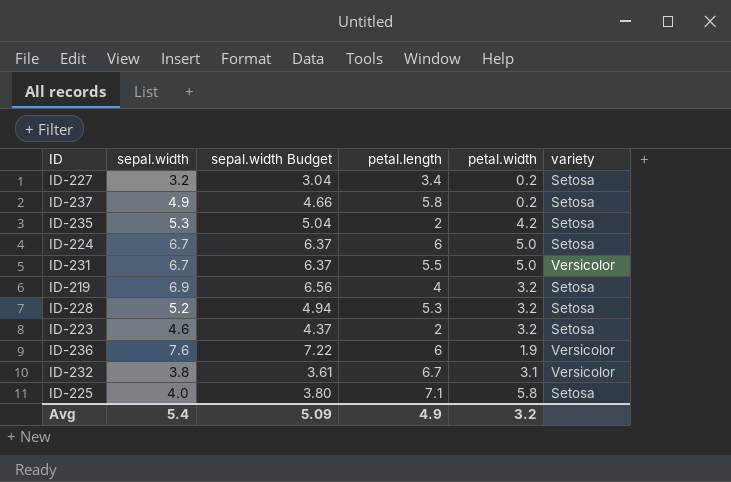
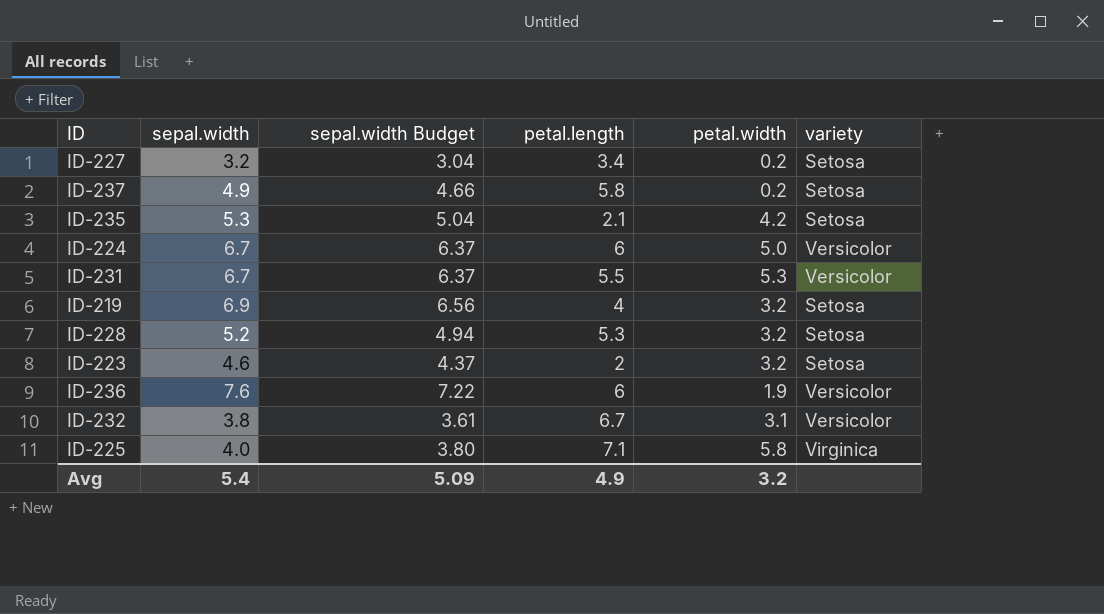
ID-235 | petal.length: 2 -> 2.1
ID-224 | variety: Setosa -> Versicolor
ID-231 | petal.width: 5.0 -> 5.3
ID-225 | variety: Setosa -> Virginica

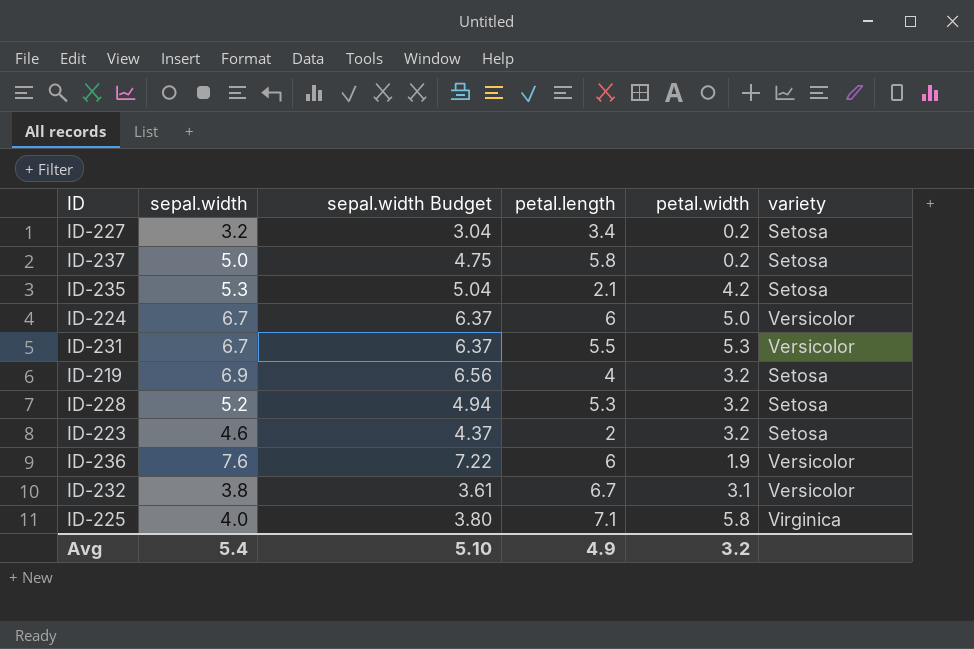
ID-237 | sepal.width: 4.9 -> 5.0
ID-237 | sepal.width Budget: 4.66 -> 4.75
Avg | sepal.width Budget: 5.09 -> 5.10

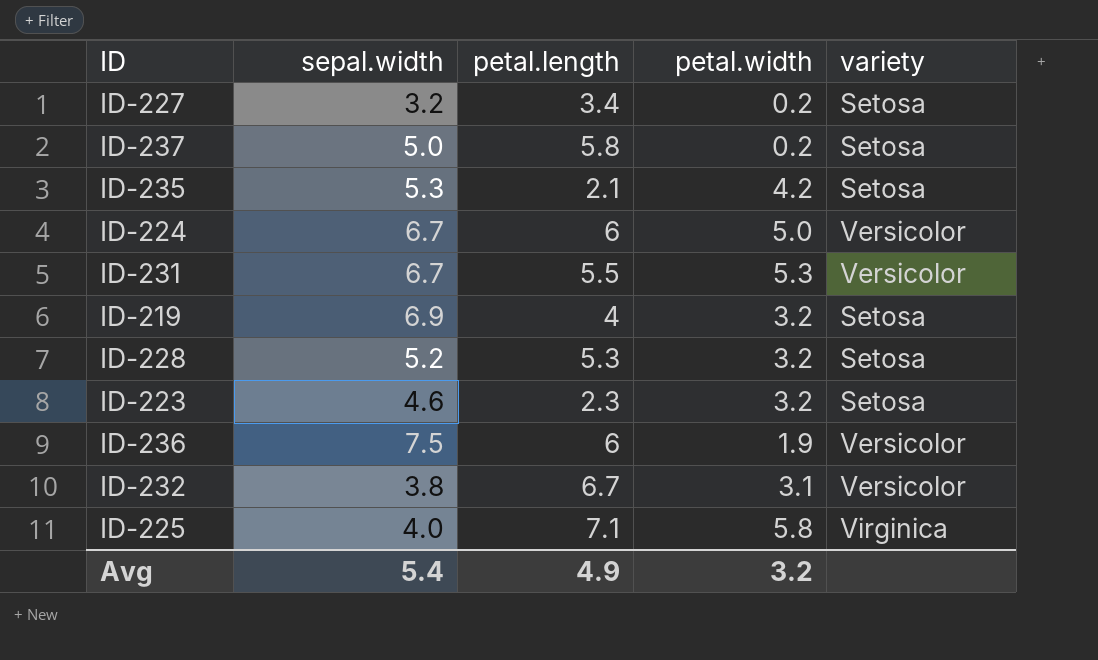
column sepal.width Budget | formula: [sepal.width] * 0.95 -> none
ID-223 | petal.length: 2 -> 2.3
ID-236 | sepal.width: 7.6 -> 7.5

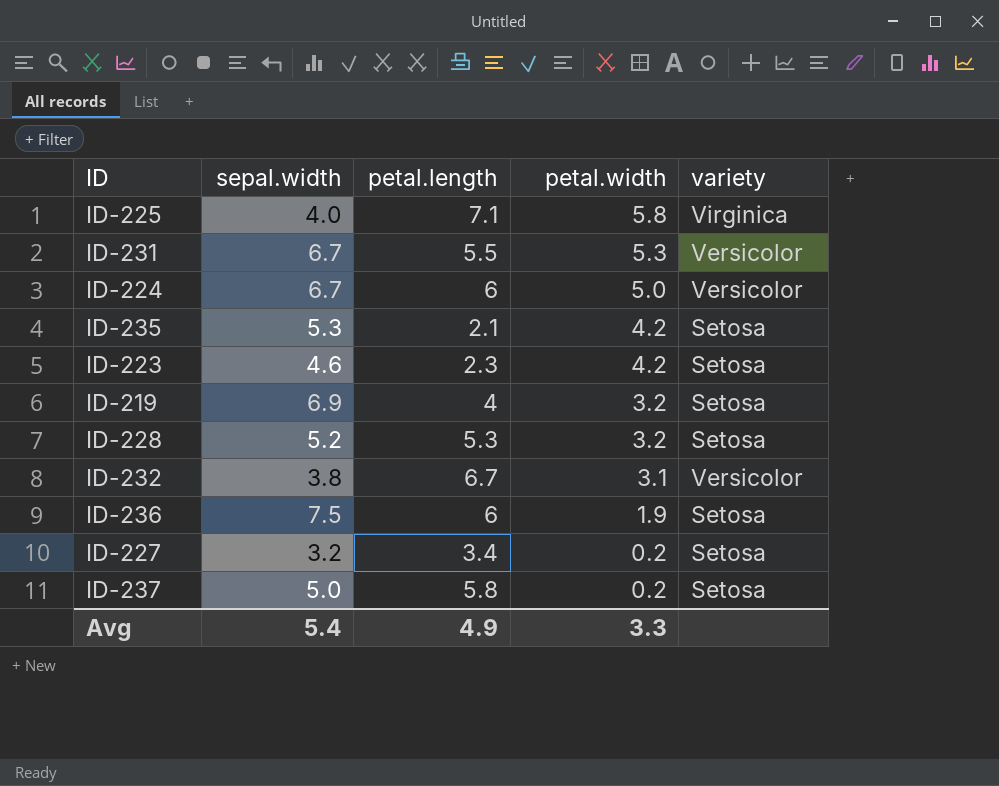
row order: none -> petal.width descending
ID-223 | petal.width: 3.2 -> 4.2
ID-236 | variety: Versicolor -> Setosa
Avg | petal.width: 3.2 -> 3.3

